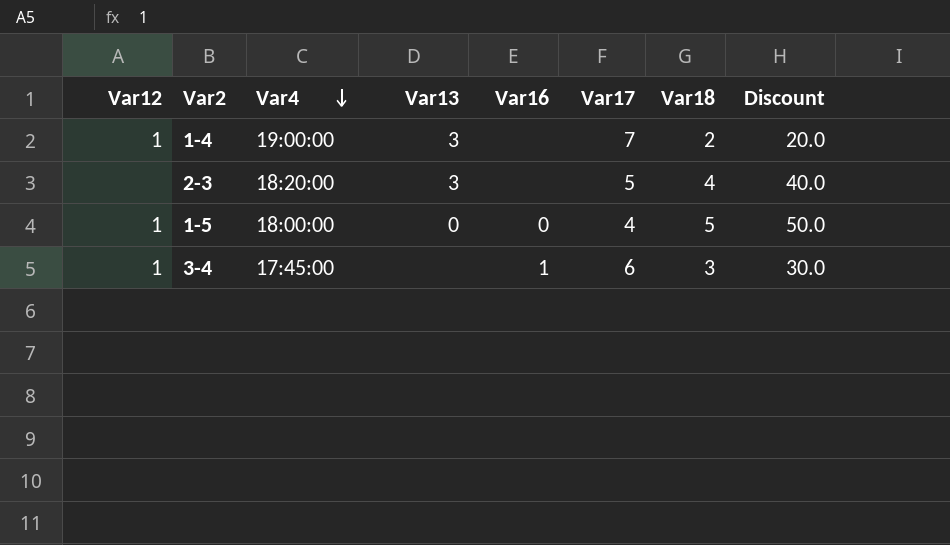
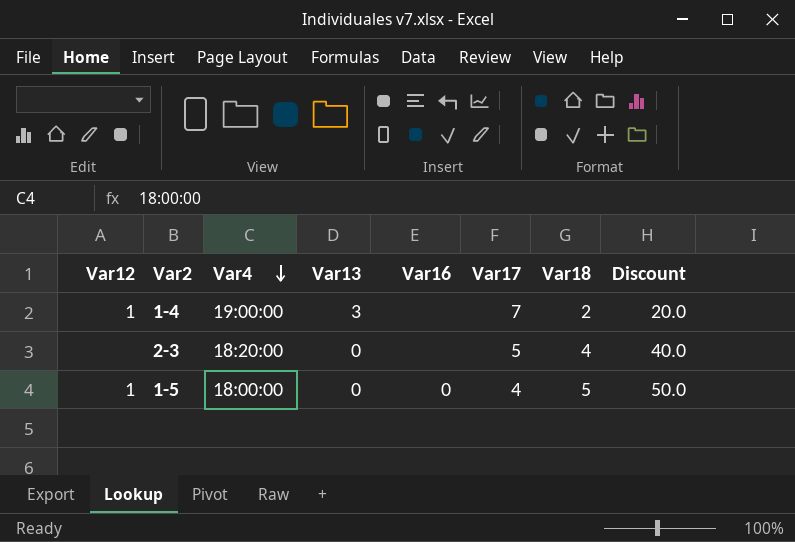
row 3-4: 1 | 17:45:00 | none | 1 | 6 | 3 | 30.0 -> none
2-3 | Var13: 3 -> 0

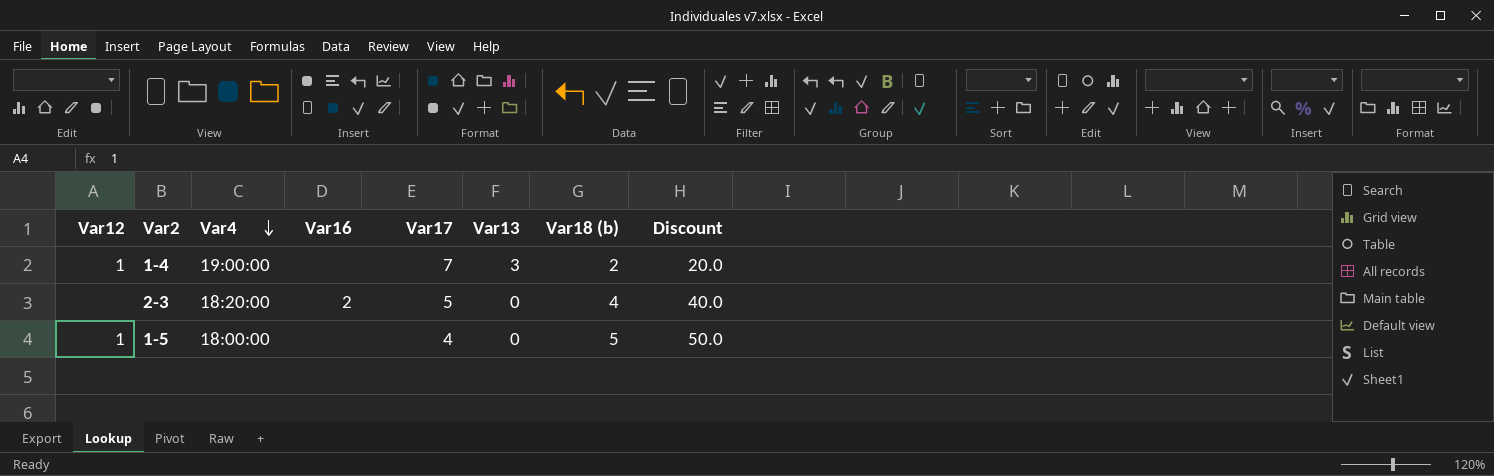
column Var13 | position: 4 -> 6
column name: Var18 -> Var18 (b)
2-3 | Var16: none -> 2
1-5 | Var16: 0 -> none

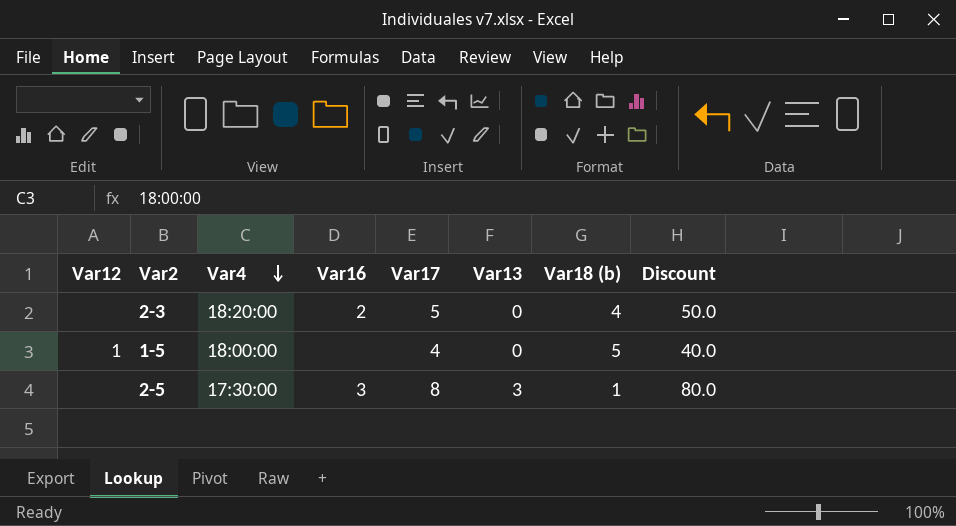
column Discount | formula: [Var18 (b)] * 10 -> [Var17] * 10
row 1-4: 1 | 19:00:00 | none | 7 | 3 | 2 | 20.0 -> none
row 2-5: none -> none | 17:30:00 | 3 | 8 | 3 | 1 | 80.0

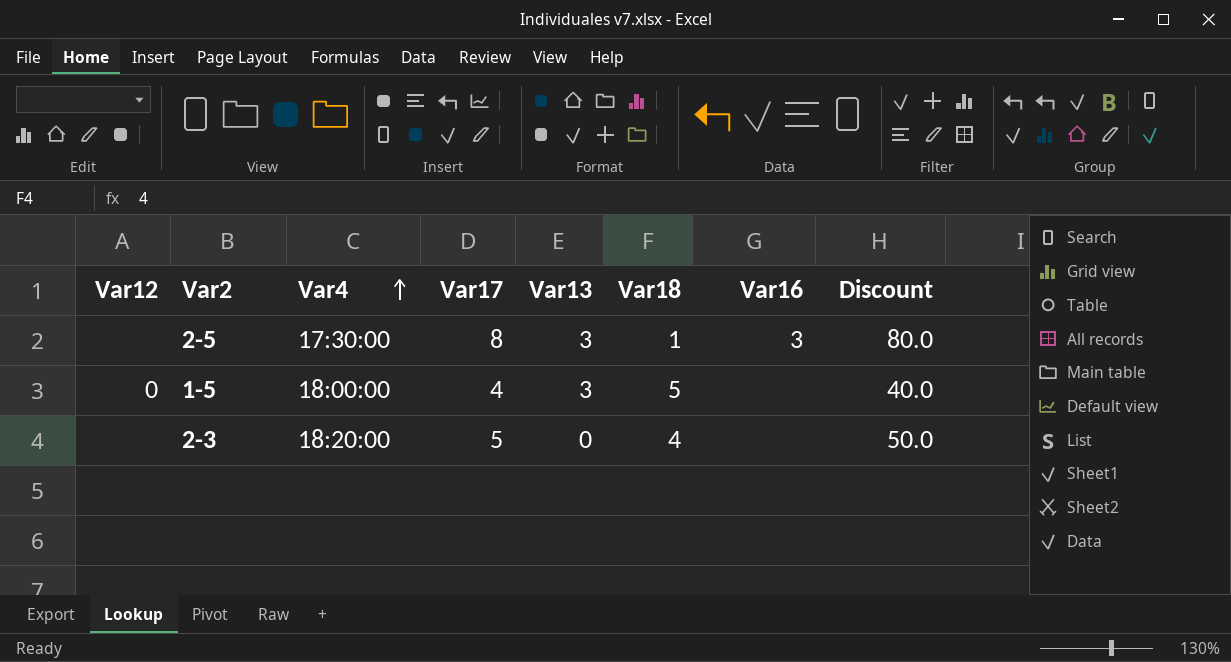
row order: Var4 descending -> Var4 ascending
column name: Var18 (b) -> Var18
column Var16 | position: 4 -> 7
1-5 | Var12: 1 -> 0
1-5 | Var13: 0 -> 3
2-3 | Var16: 2 -> none

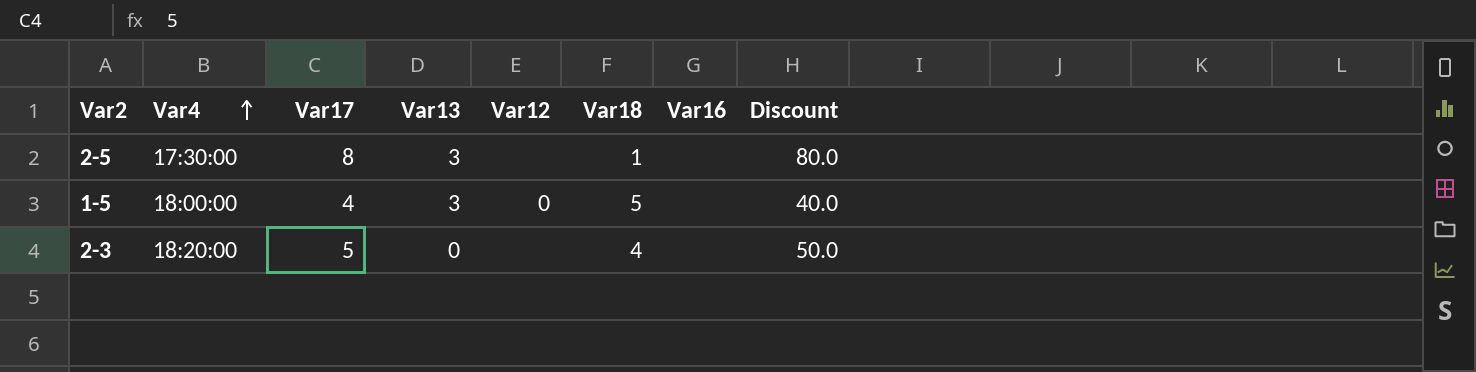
column Var12 | position: 1 -> 5
2-5 | Var16: 3 -> none

